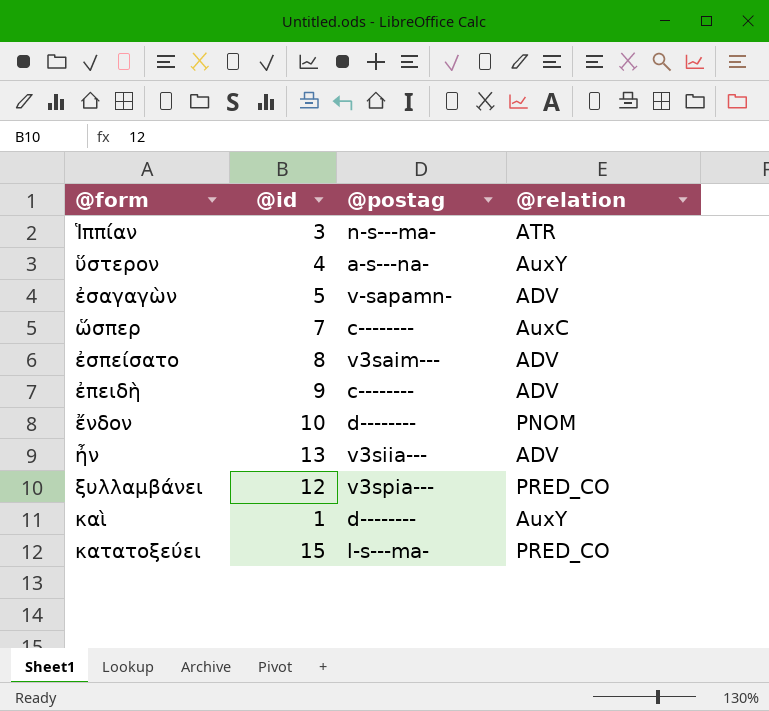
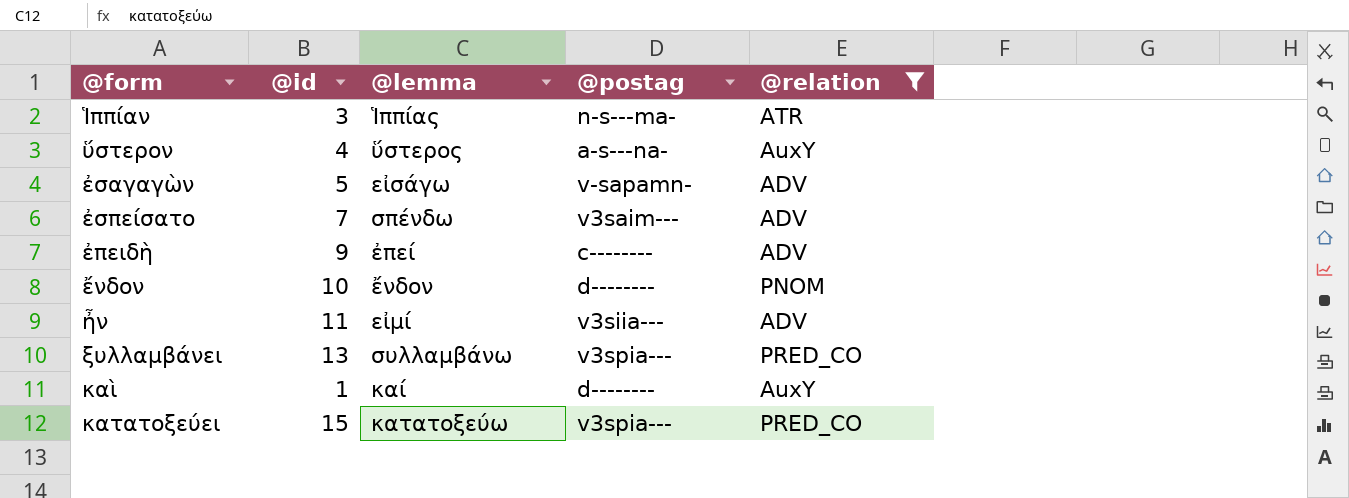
filter: none -> @relation != AuxC
column @lemma | position: none -> 3
ἐσπείσατο | @id: 8 -> 7
ἦν | @id: 13 -> 11
ξυλλαμβάνει | @id: 12 -> 13
κατατοξεύει | @postag: l-s---ma- -> v3spia---

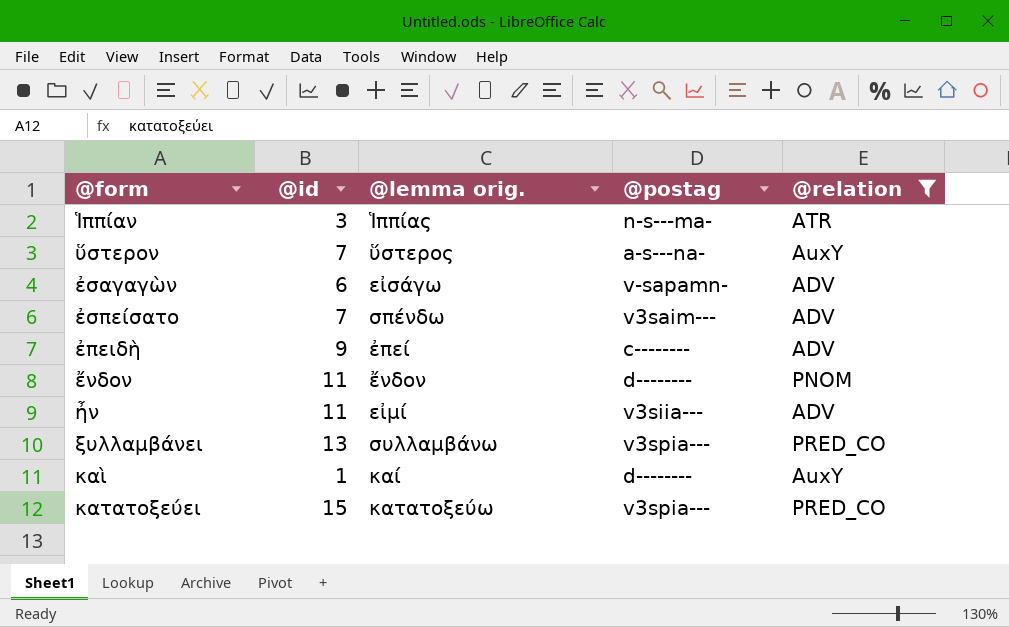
column name: @lemma -> @lemma orig.
ὕστερον | @id: 4 -> 7
ἐσαγαγὼν | @id: 5 -> 6
ἔνδον | @id: 10 -> 11

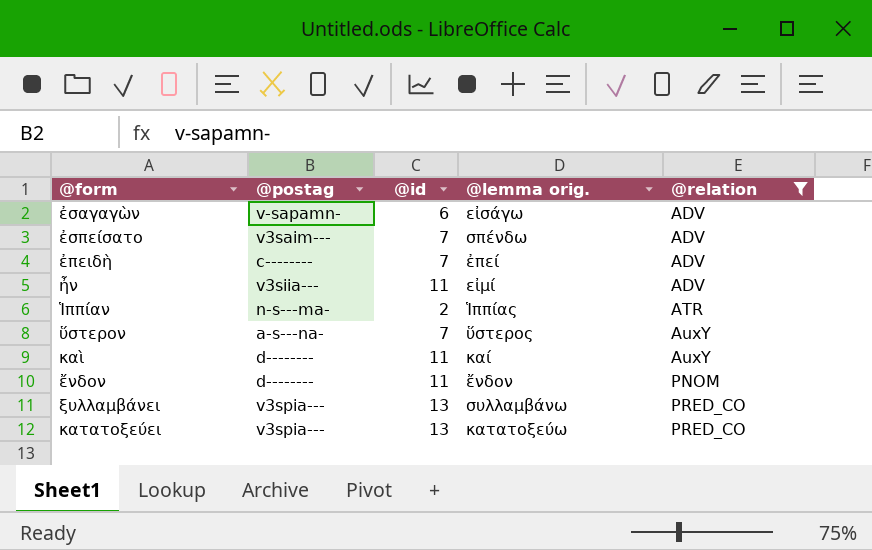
row order: none -> @relation ascending
column @postag | position: 4 -> 2
ἐπειδὴ | @id: 9 -> 7
Ἱππίαν | @id: 3 -> 2
καὶ | @id: 1 -> 11
κατατοξεύει | @id: 15 -> 13

